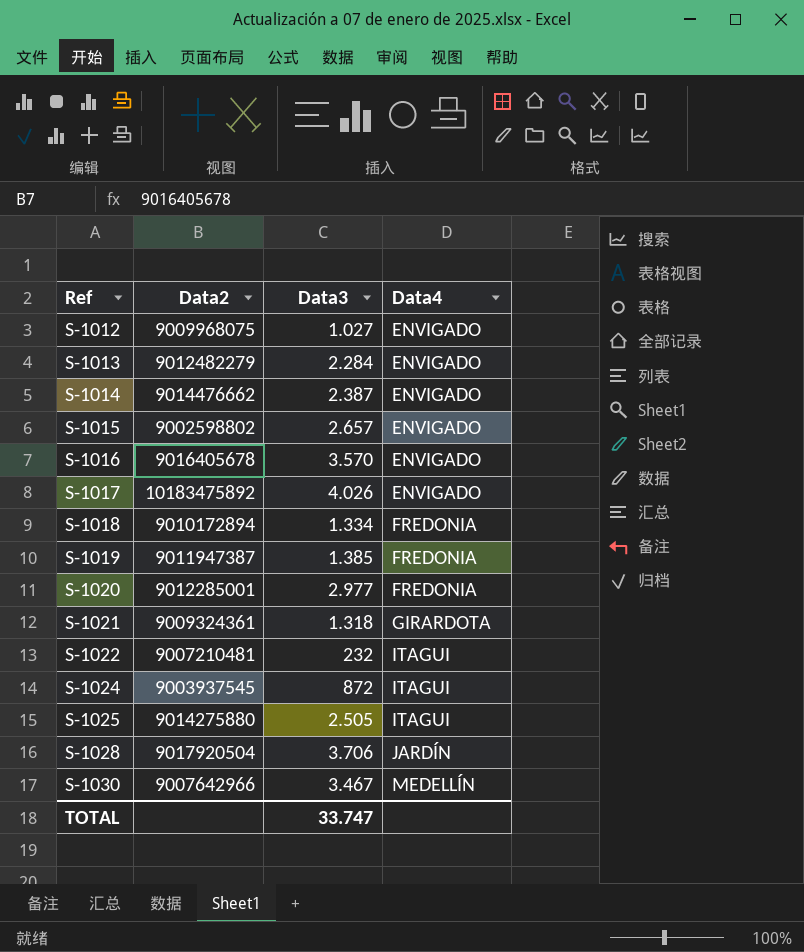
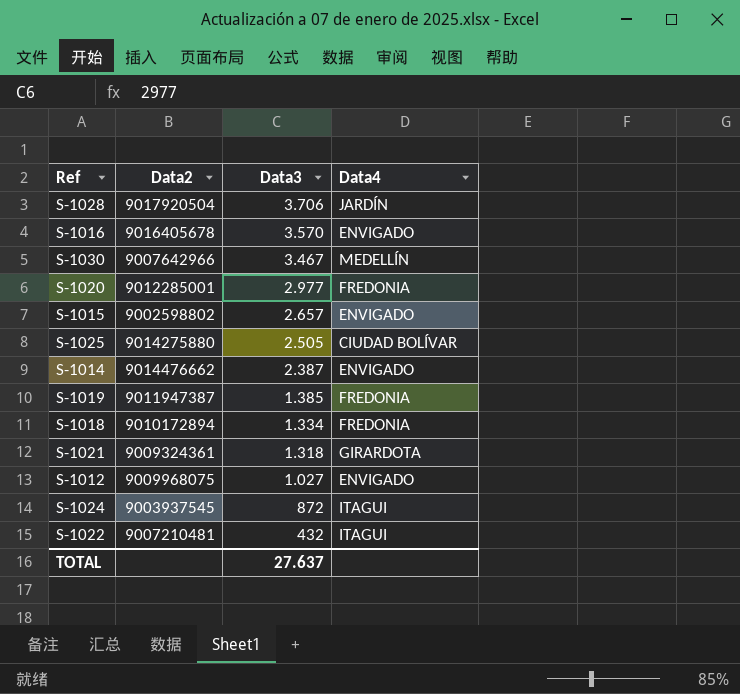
row order: Ref ascending -> Data3 descending
row S-1013: 9012482279 | 2.284 | ENVIGADO -> none
row S-1017: 10183475892 | 4.026 | ENVIGADO -> none
S-1025 | Data4: ITAGUI -> CIUDAD BOLÍVAR
S-1022 | Data3: 232 -> 432
TOTAL | Data3: 33.747 -> 27.637

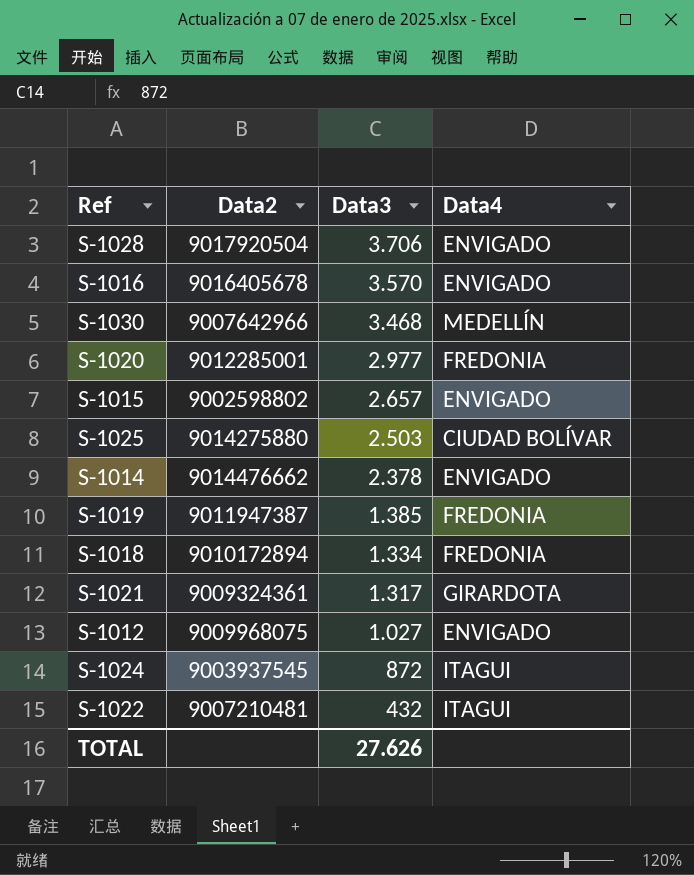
S-1028 | Data4: JARDÍN -> ENVIGADO
S-1030 | Data3: 3.467 -> 3.468
S-1025 | Data3: 2.505 -> 2.503
S-1014 | Data3: 2.387 -> 2.378
S-1021 | Data3: 1.318 -> 1.317
TOTAL | Data3: 27.637 -> 27.626

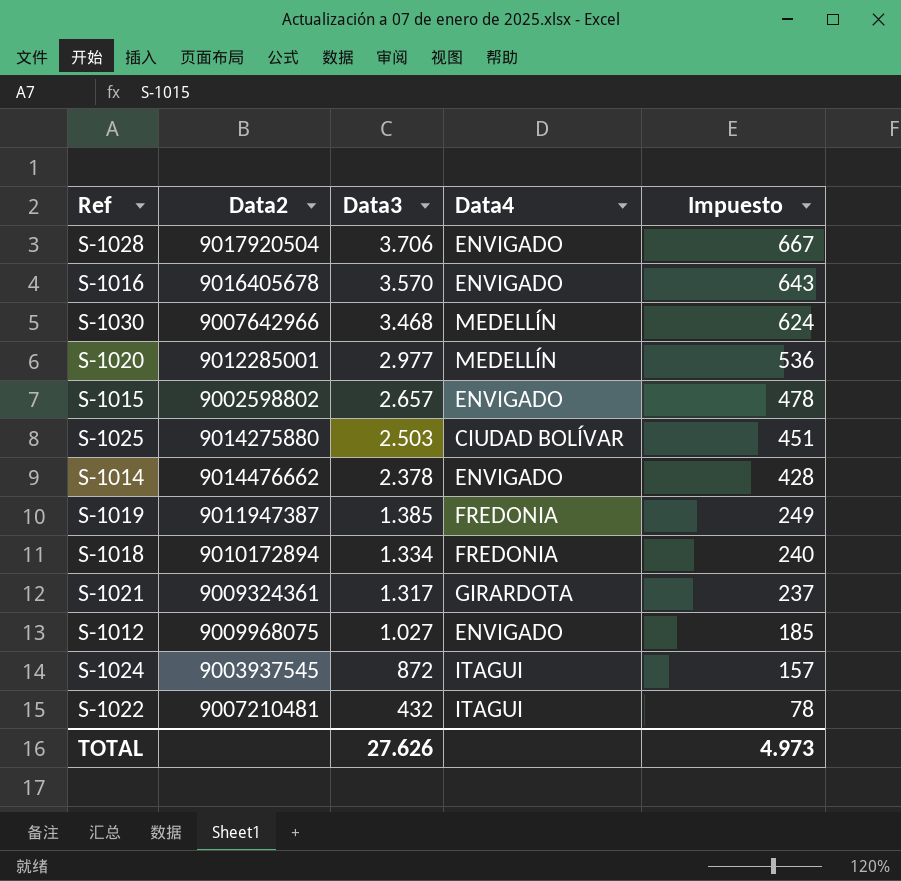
column Impuesto | formula: none -> [Data3] * 0,18
S-1020 | Data4: FREDONIA -> MEDELLÍN

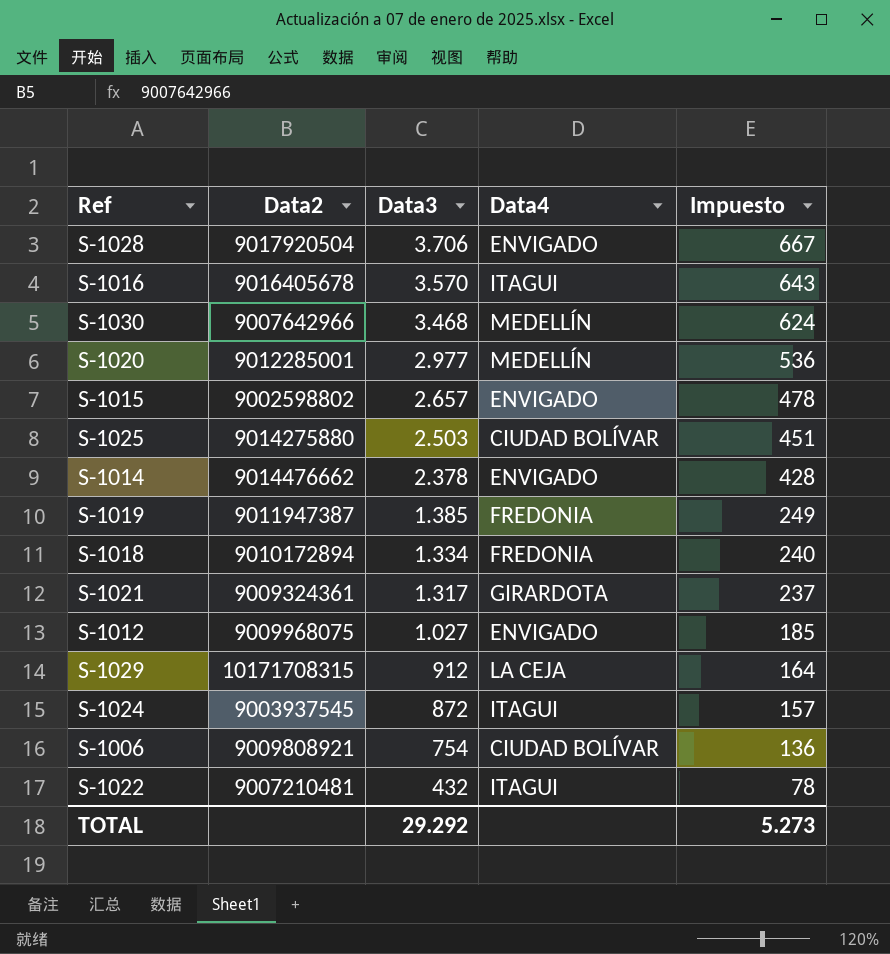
S-1016 | Data4: ENVIGADO -> ITAGUI
row S-1029: none -> 10171708315 | 912 | LA CEJA | 164
row S-1006: none -> 9009808921 | 754 | CIUDAD BOLÍVAR | 136
TOTAL | Data3: 27.626 -> 29.292
TOTAL | Impuesto: 4.973 -> 5.273

